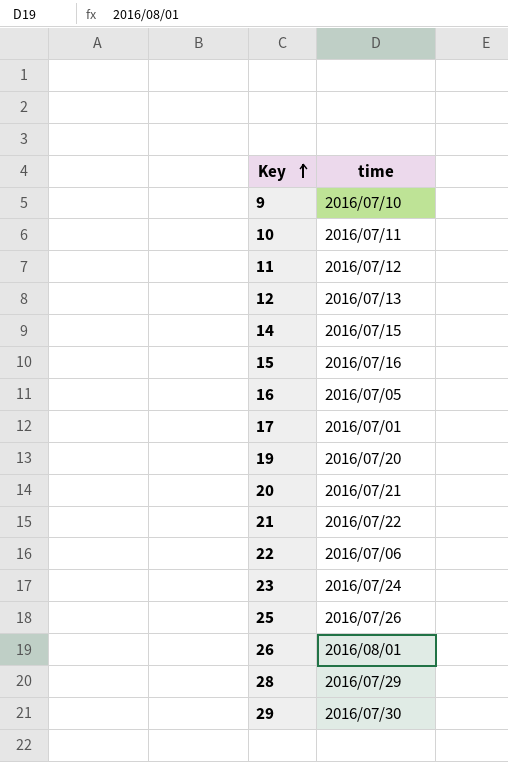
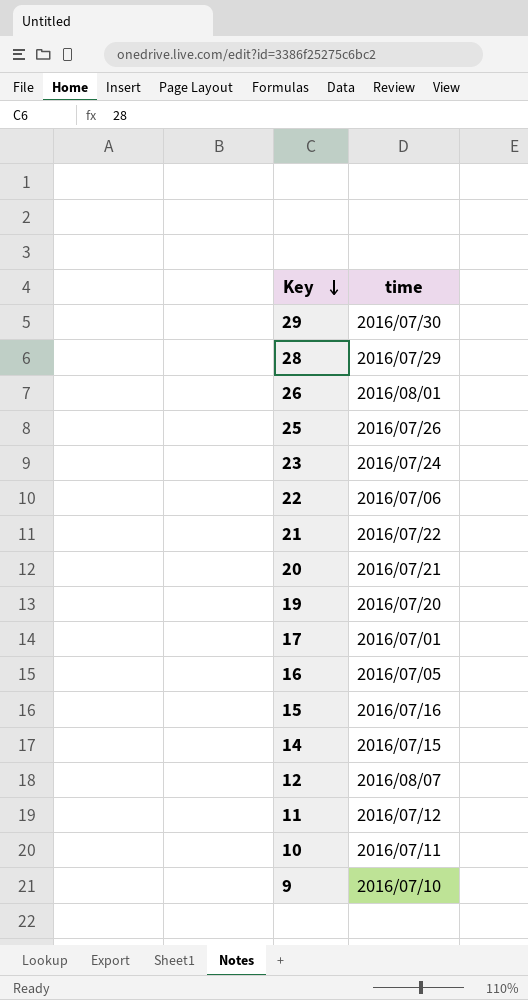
row order: Key ascending -> Key descending
12 | time: 2016/07/13 -> 2016/08/07

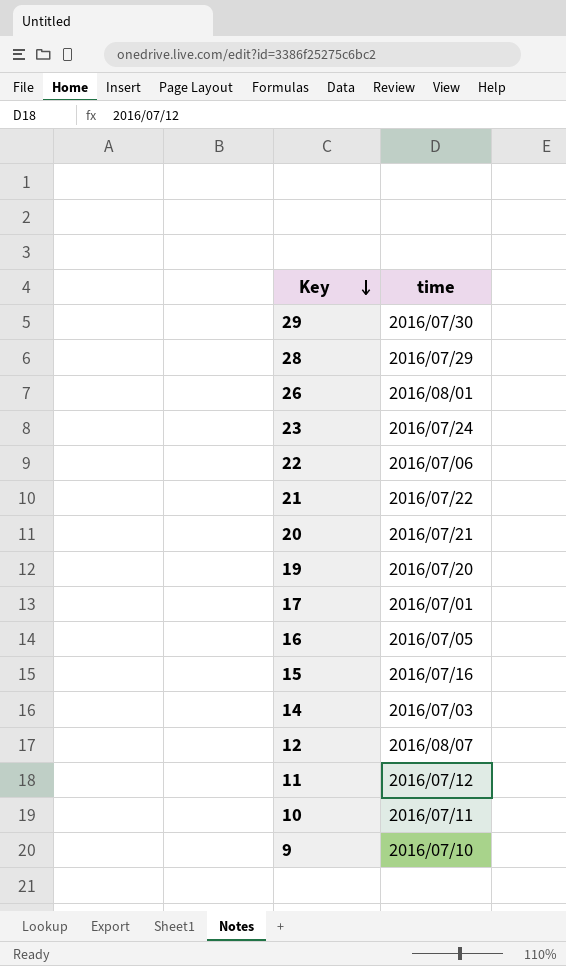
row 25: 2016/07/26 -> none
14 | time: 2016/07/15 -> 2016/07/03

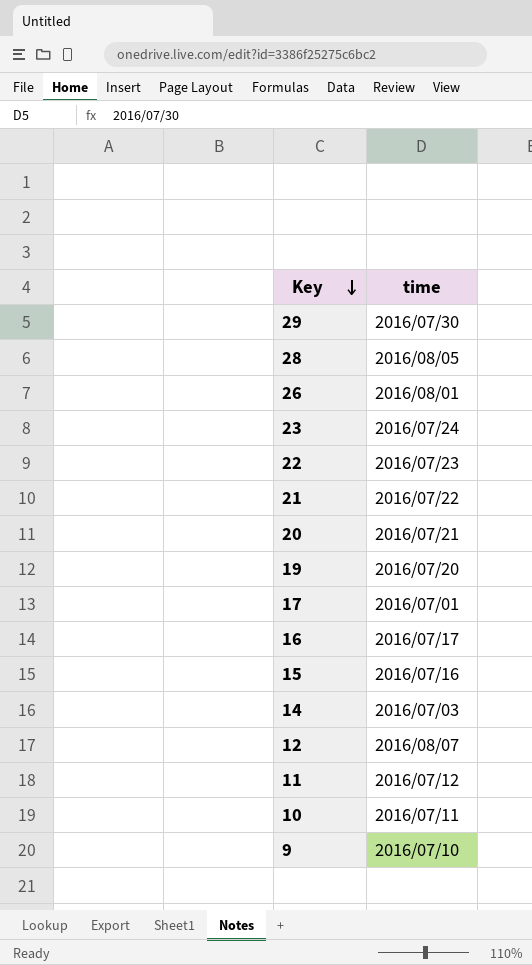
28 | time: 2016/07/29 -> 2016/08/05
22 | time: 2016/07/06 -> 2016/07/23
16 | time: 2016/07/05 -> 2016/07/17

